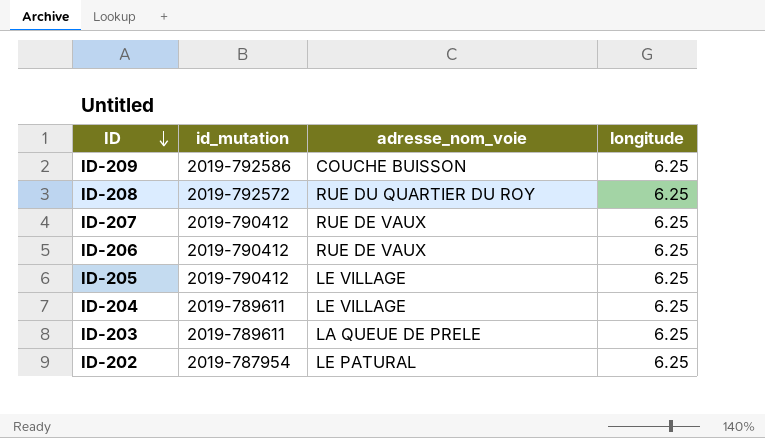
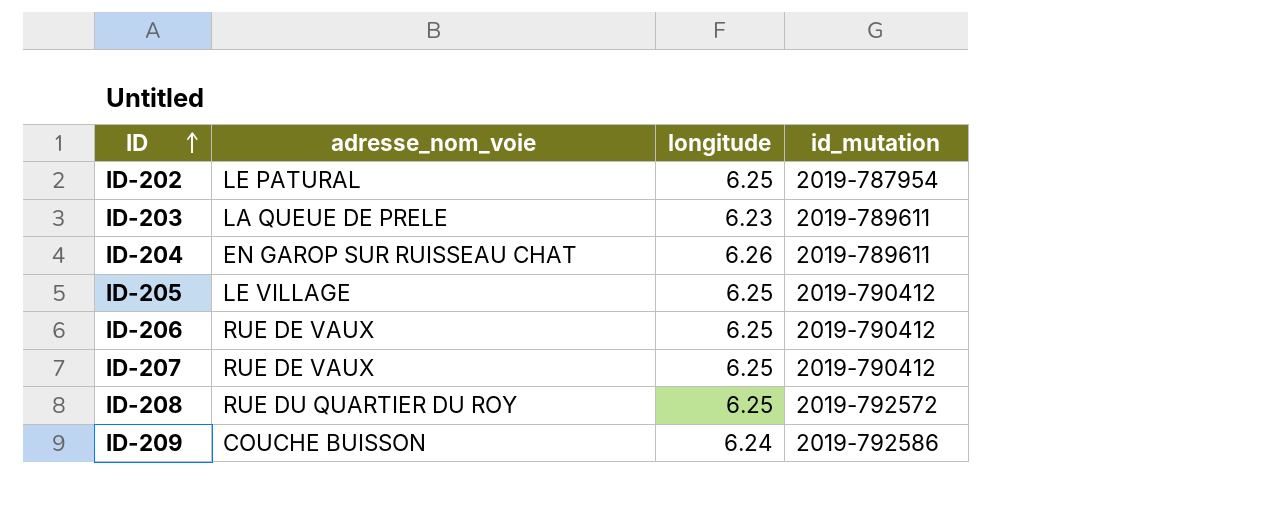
row order: ID descending -> ID ascending
column id_mutation | position: 2 -> 4
ID-203 | longitude: 6.25 -> 6.23
ID-204 | adresse_nom_voie: LE VILLAGE -> EN GAROP SUR RUISSEAU CHAT
ID-204 | longitude: 6.25 -> 6.26
ID-209 | longitude: 6.25 -> 6.24

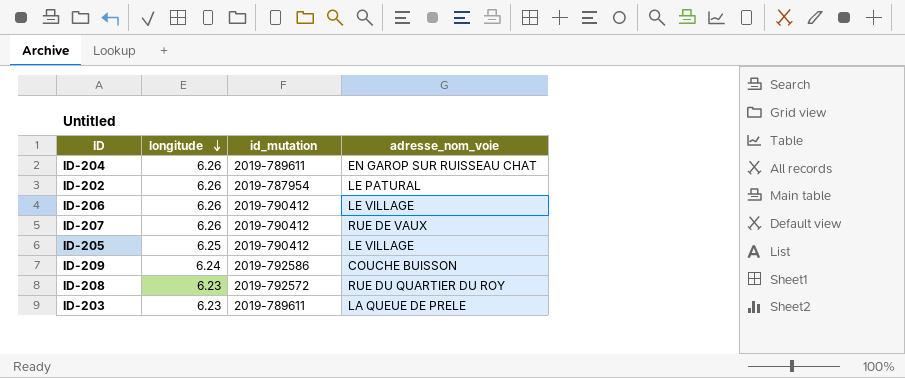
row order: ID ascending -> longitude descending
column adresse_nom_voie | position: 2 -> 4
ID-202 | longitude: 6.25 -> 6.26
ID-206 | longitude: 6.25 -> 6.26
ID-206 | adresse_nom_voie: RUE DE VAUX -> LE VILLAGE
ID-207 | longitude: 6.25 -> 6.26
ID-208 | longitude: 6.25 -> 6.23

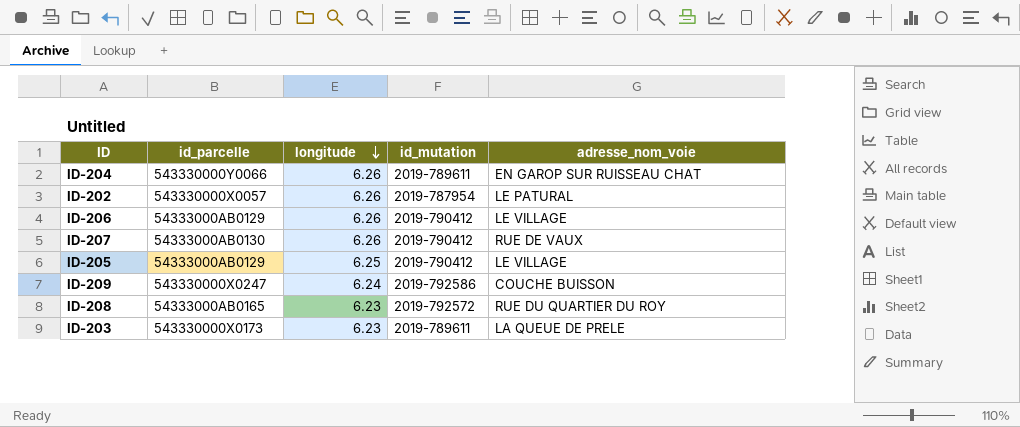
column id_parcelle | position: none -> 2

